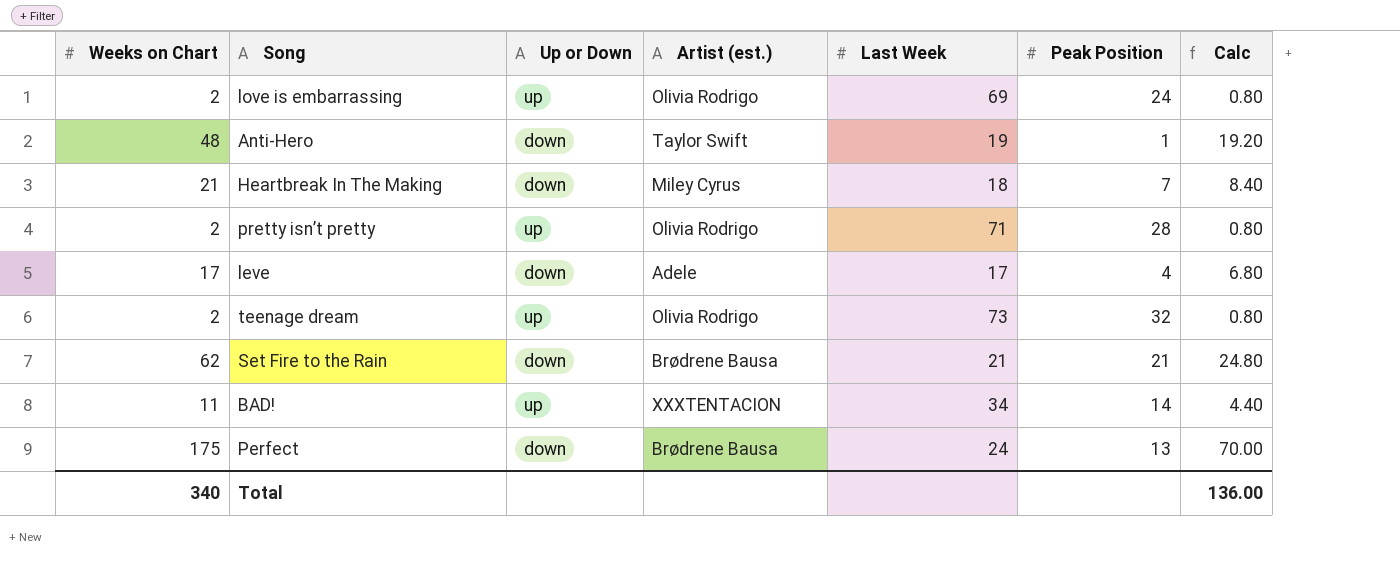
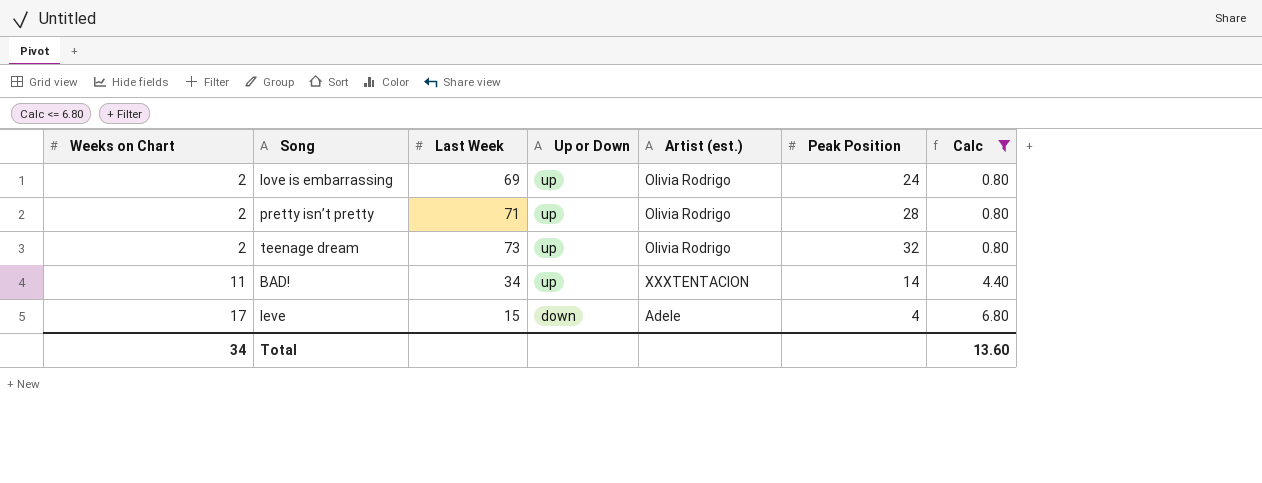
filter: none -> Calc <= 6.80
row order: none -> Weeks on Chart ascending
column Last Week | position: 5 -> 3
leve | Last Week: 17 -> 15
Total | Weeks on Chart: 340 -> 34
Total | Calc: 136.00 -> 13.60

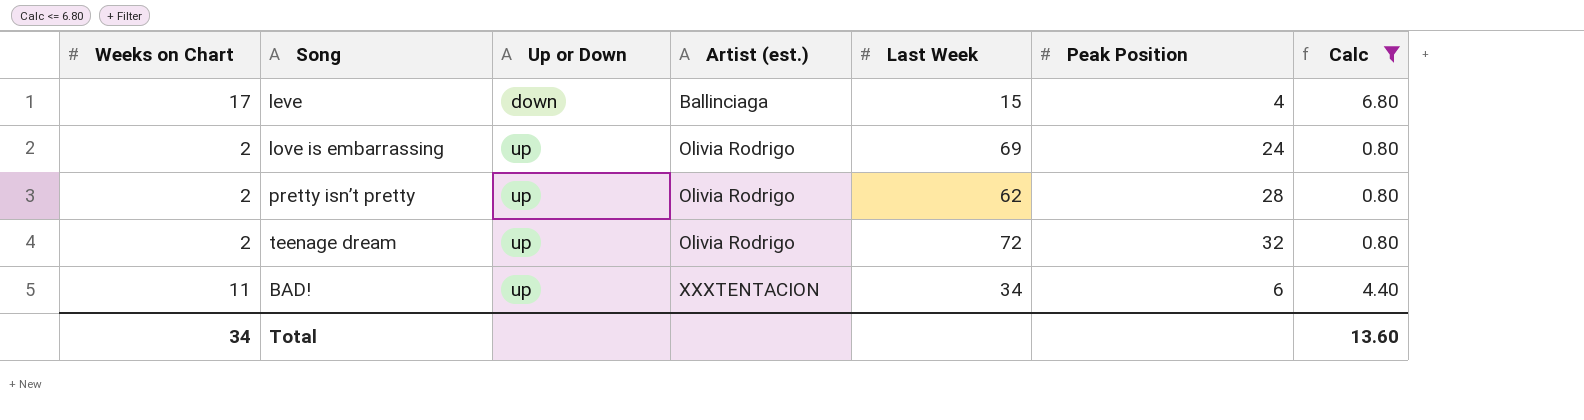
row order: Weeks on Chart ascending -> Up or Down ascending
column Last Week | position: 3 -> 5
leve | Artist (est.): Adele -> Ballinciaga
pretty isn’t pretty | Last Week: 71 -> 62
teenage dream | Last Week: 73 -> 72
BAD! | Peak Position: 14 -> 6

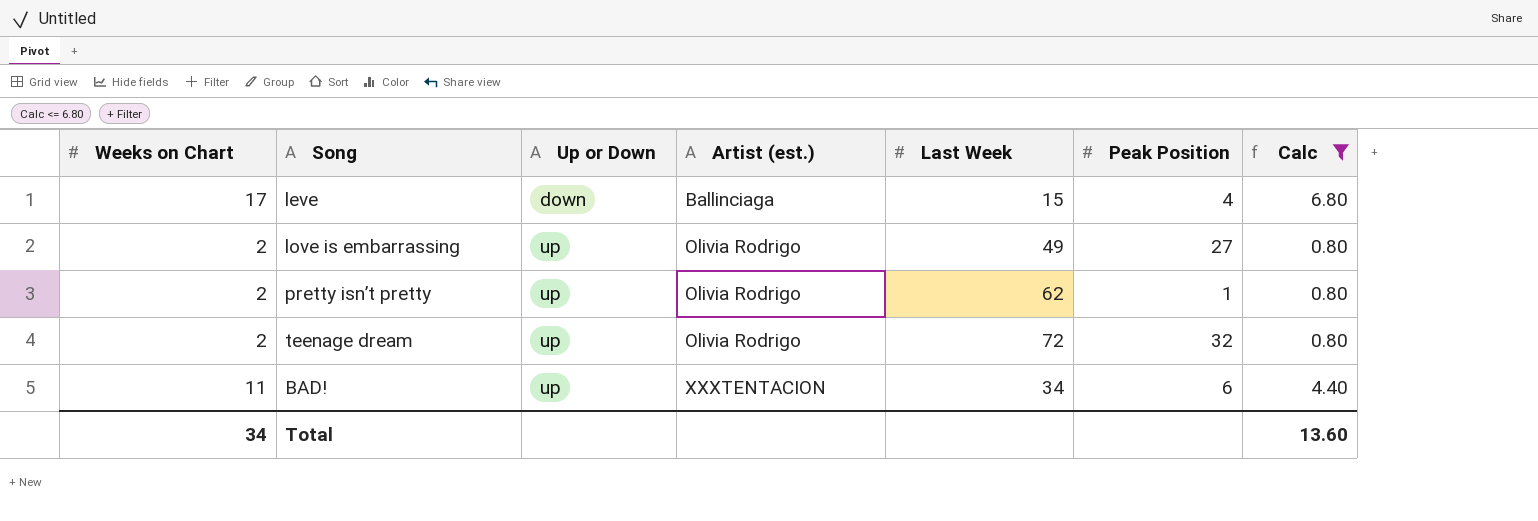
love is embarrassing | Last Week: 69 -> 49
love is embarrassing | Peak Position: 24 -> 27
pretty isn’t pretty | Peak Position: 28 -> 1

